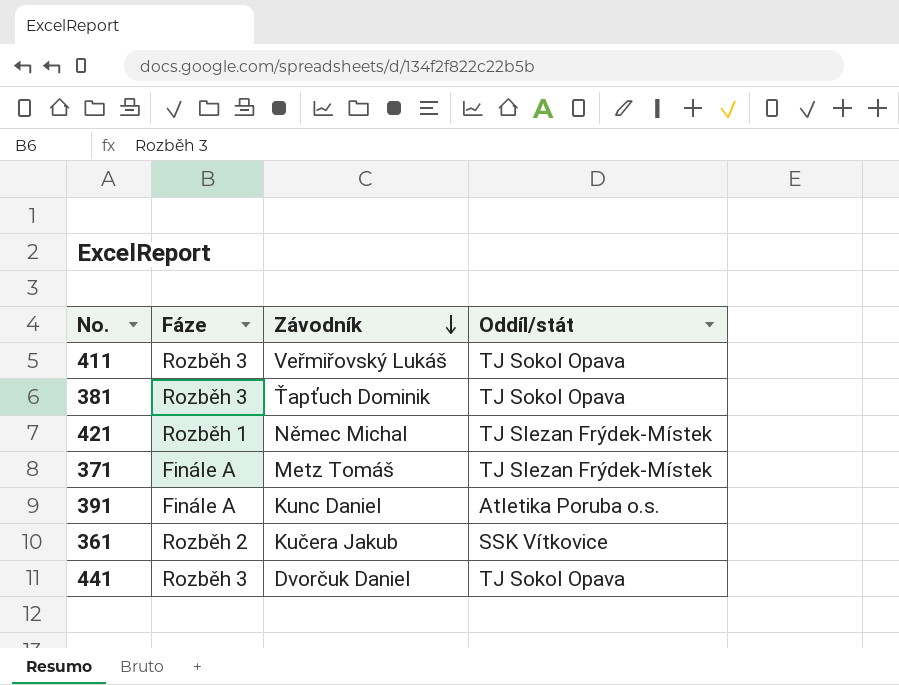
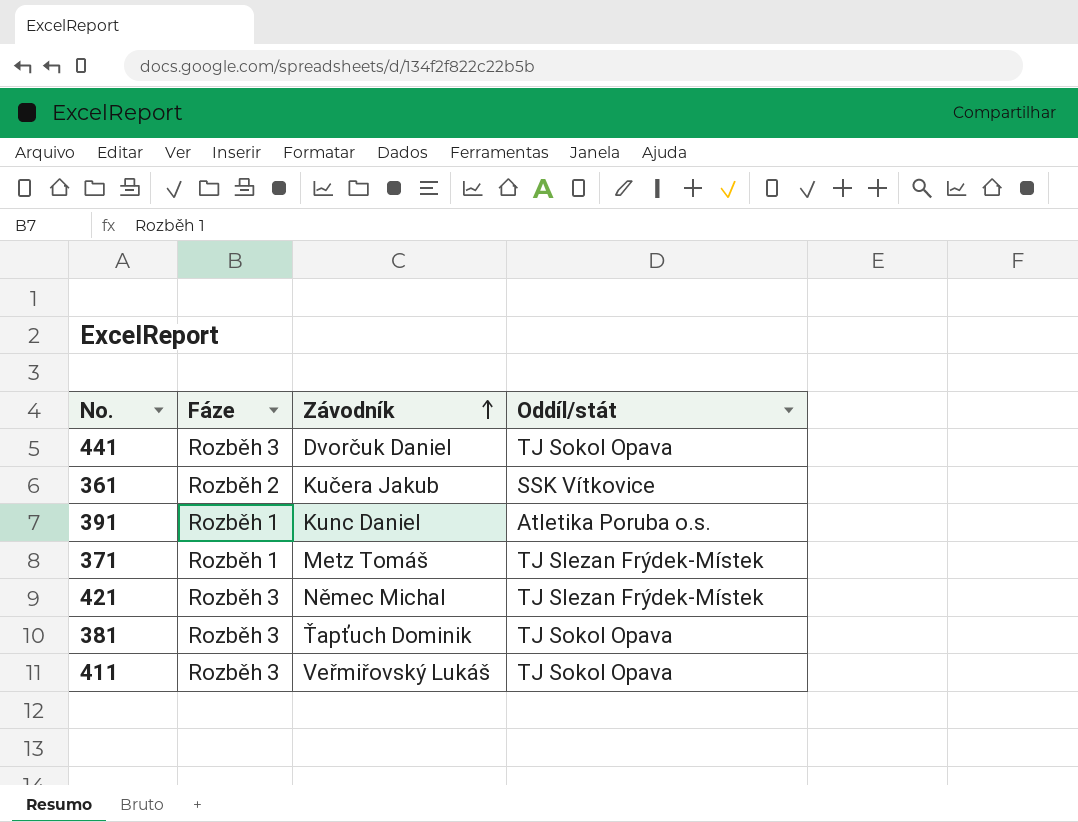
row order: Závodník descending -> Závodník ascending
391 | Fáze: Finále A -> Rozběh 1
371 | Fáze: Finále A -> Rozběh 1
421 | Fáze: Rozběh 1 -> Rozběh 3

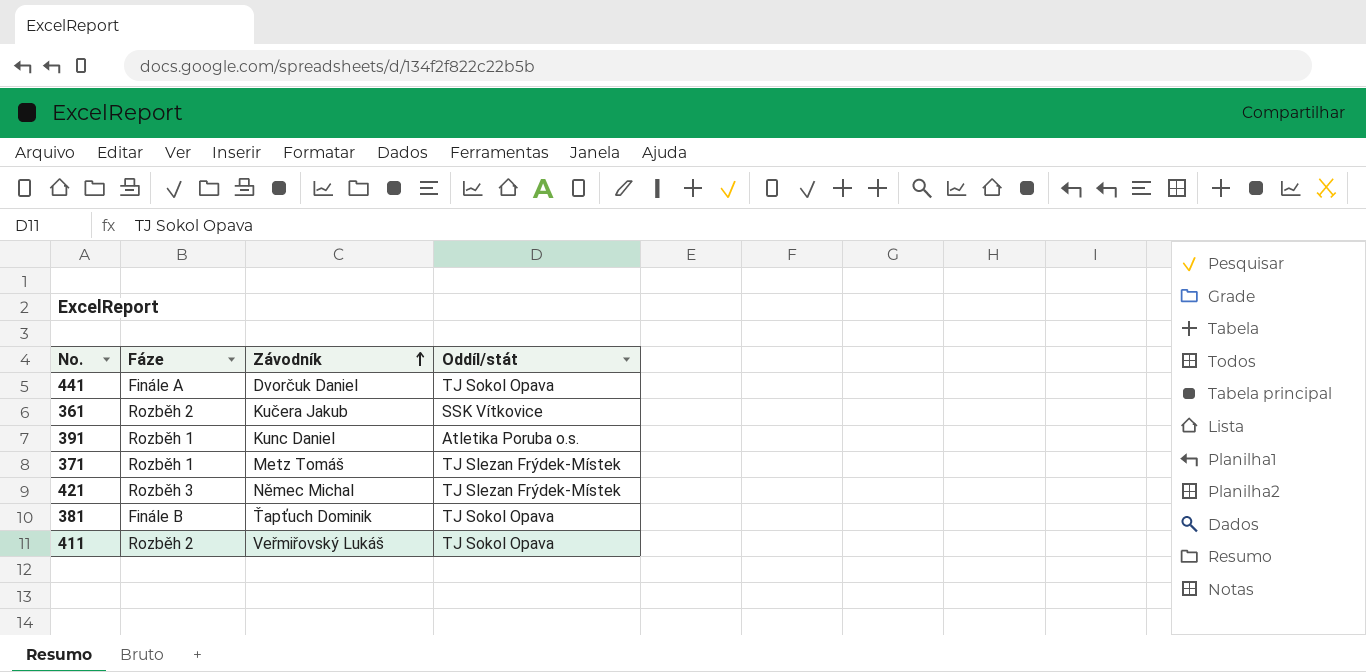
441 | Fáze: Rozběh 3 -> Finále A
381 | Fáze: Rozběh 3 -> Finále B
411 | Fáze: Rozběh 3 -> Rozběh 2

